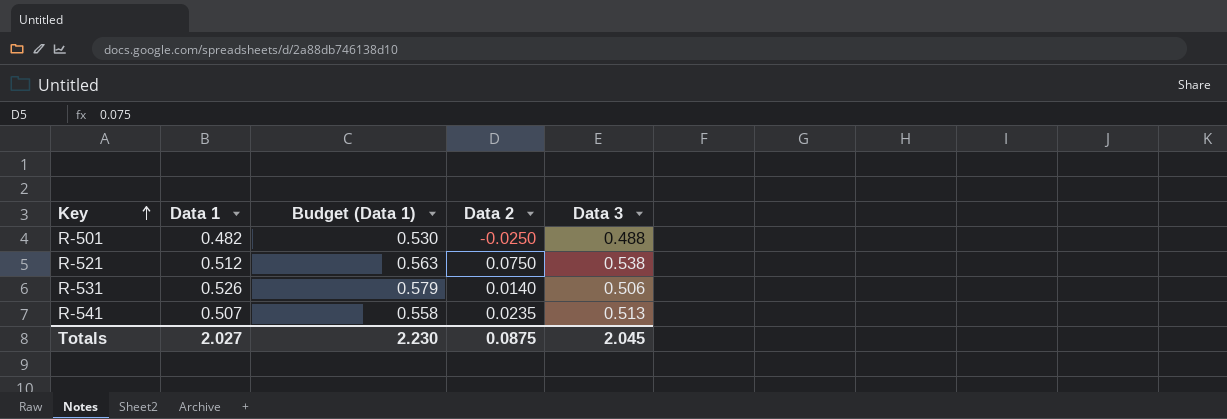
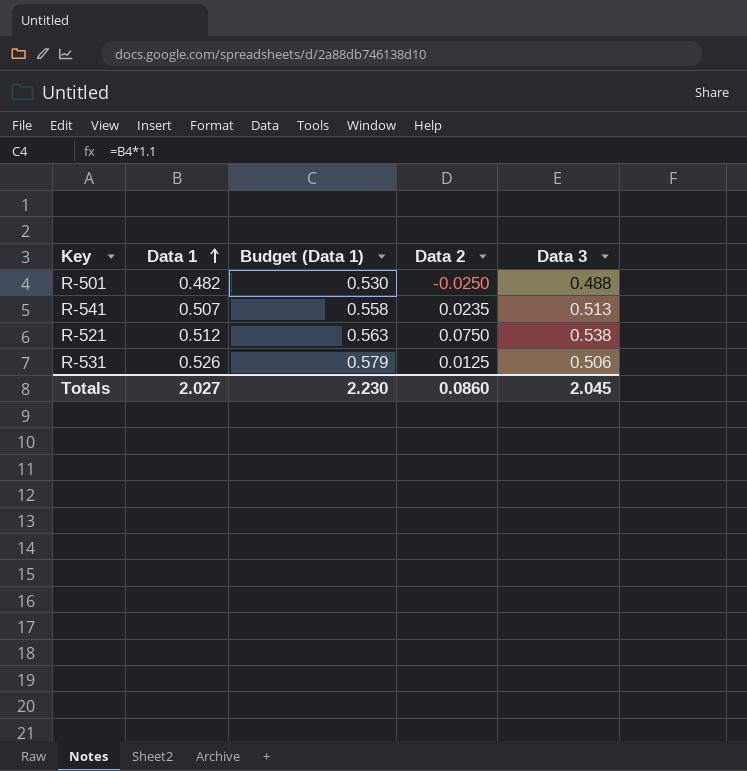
row order: Key ascending -> Data 1 ascending
R-531 | Data 2: 0.0140 -> 0.0125
Totals | Data 2: 0.0875 -> 0.0860

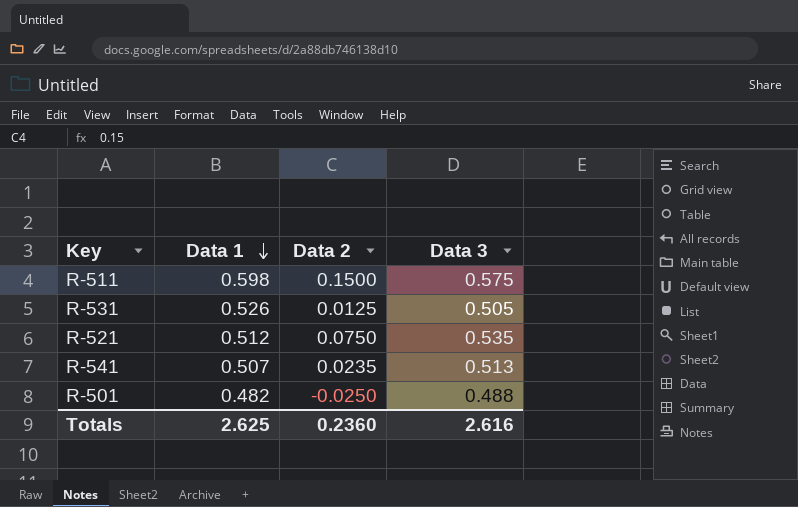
row order: Data 1 ascending -> Data 1 descending
column Budget (Data 1) | formula: [Data 1] * 1.1 -> none
row R-511: none -> 0.598 | 0.1500 | 0.575
R-531 | Data 3: 0.506 -> 0.505
R-521 | Data 3: 0.538 -> 0.535
Totals | Data 1: 2.027 -> 2.625
Totals | Data 2: 0.0860 -> 0.2360
Totals | Data 3: 2.045 -> 2.616

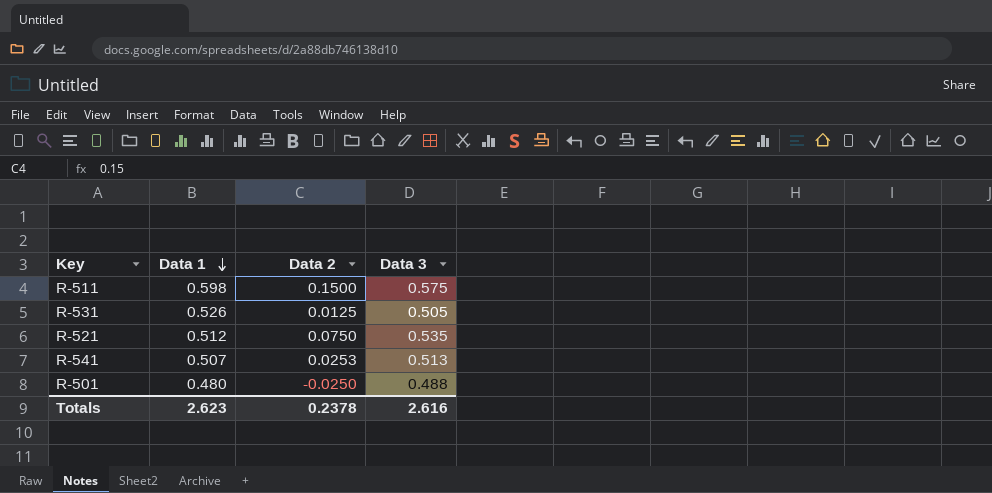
R-541 | Data 2: 0.0235 -> 0.0253
R-501 | Data 1: 0.482 -> 0.480
Totals | Data 1: 2.625 -> 2.623
Totals | Data 2: 0.2360 -> 0.2378

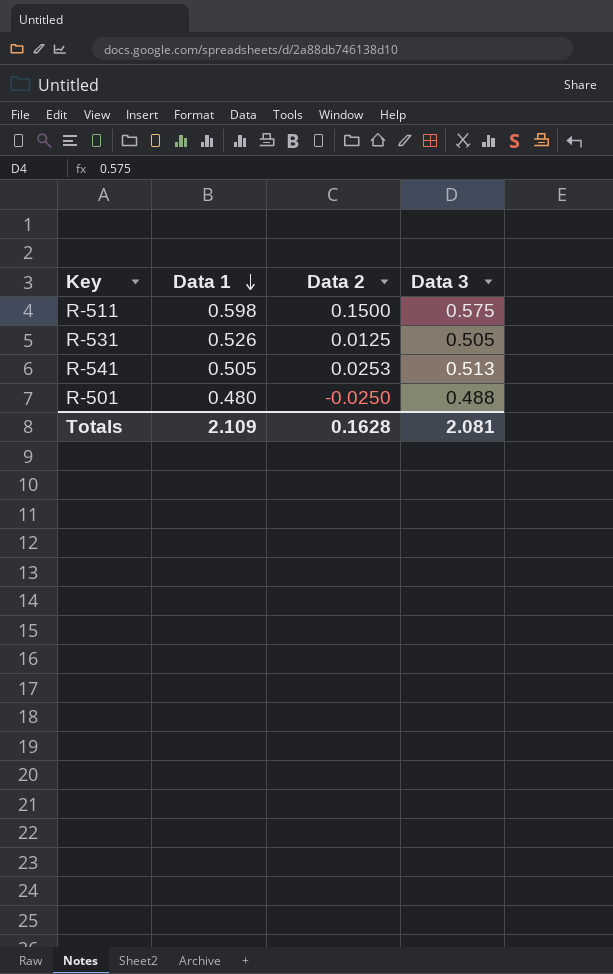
row R-521: 0.512 | 0.0750 | 0.535 -> none
R-541 | Data 1: 0.507 -> 0.505
Totals | Data 1: 2.623 -> 2.109
Totals | Data 2: 0.2378 -> 0.1628
Totals | Data 3: 2.616 -> 2.081

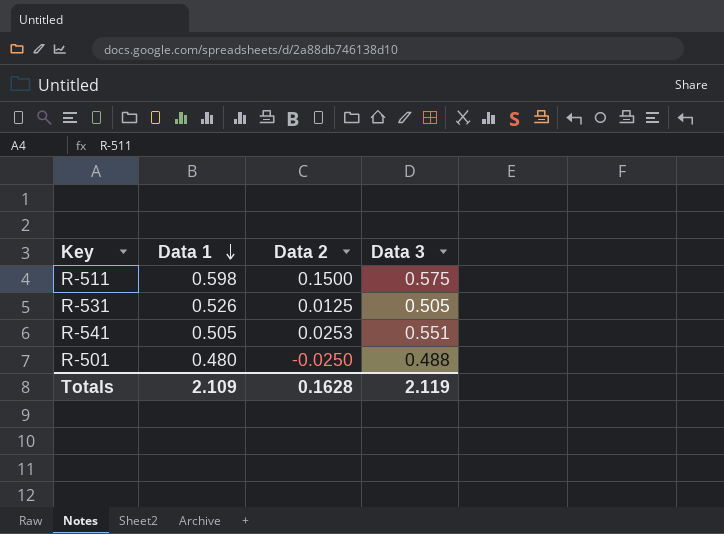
R-541 | Data 3: 0.513 -> 0.551
Totals | Data 3: 2.081 -> 2.119

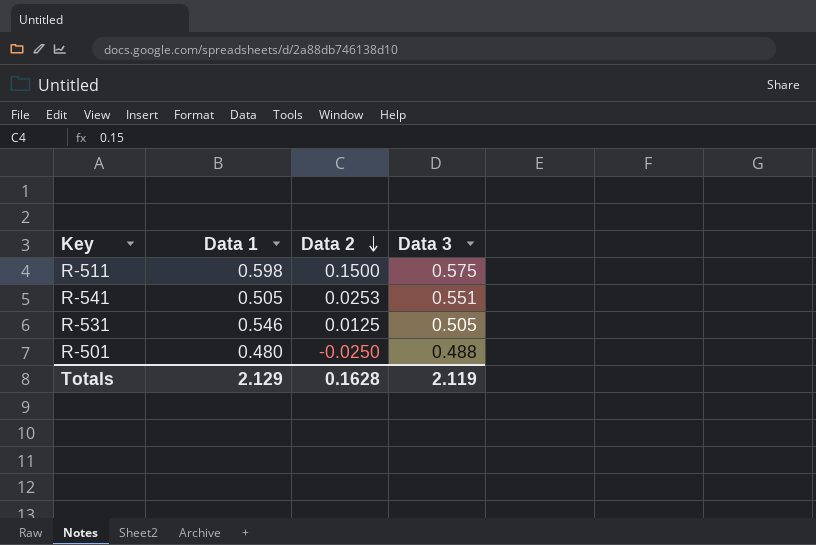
row order: Data 1 descending -> Data 2 descending
R-531 | Data 1: 0.526 -> 0.546
Totals | Data 1: 2.109 -> 2.129

